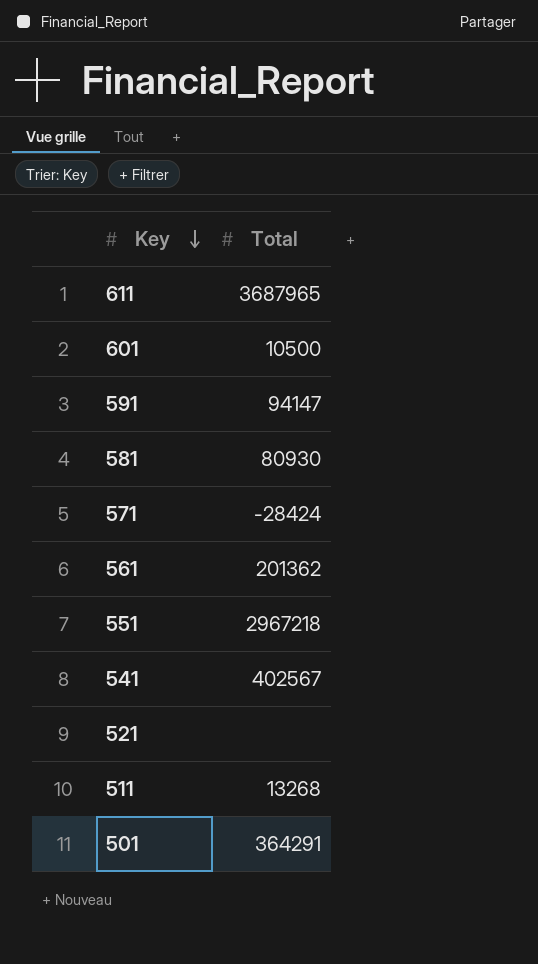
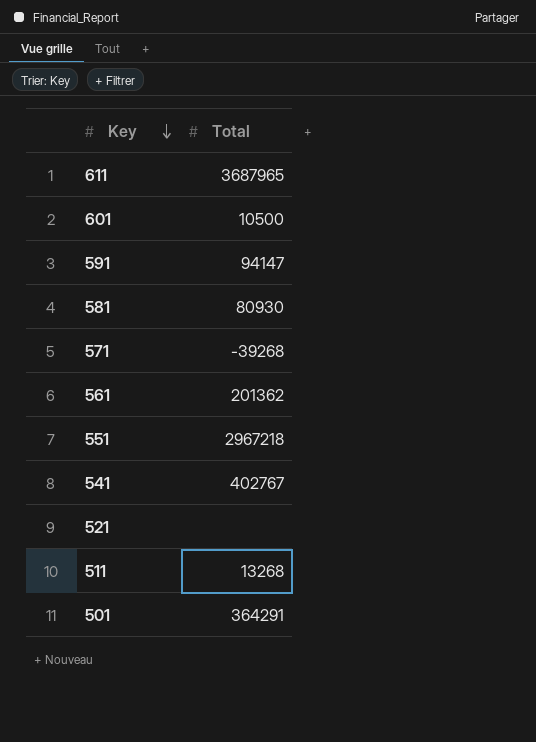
571 | Total: -28424 -> -39268
541 | Total: 402567 -> 402767

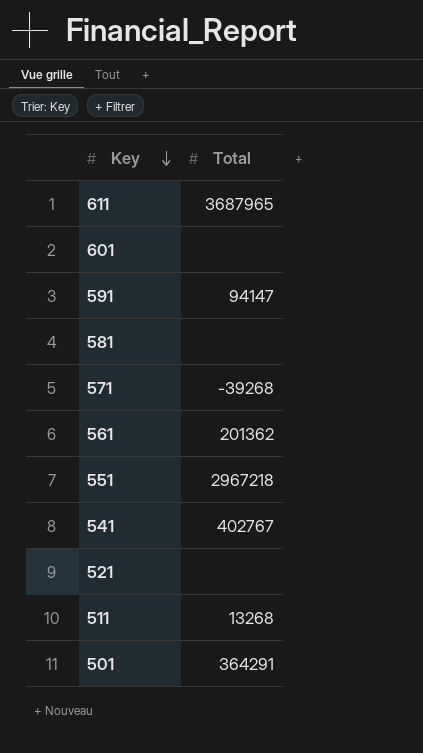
601 | Total: 10500 -> none
581 | Total: 80930 -> none

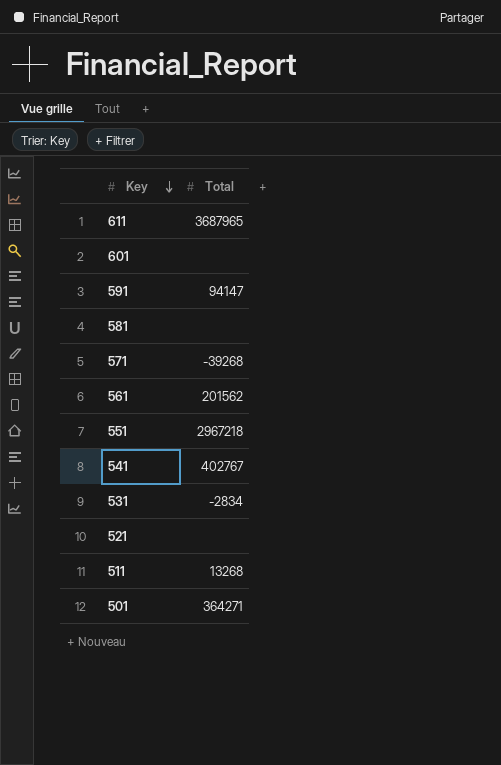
561 | Total: 201362 -> 201562
row 531: none -> -2834
501 | Total: 364291 -> 364271

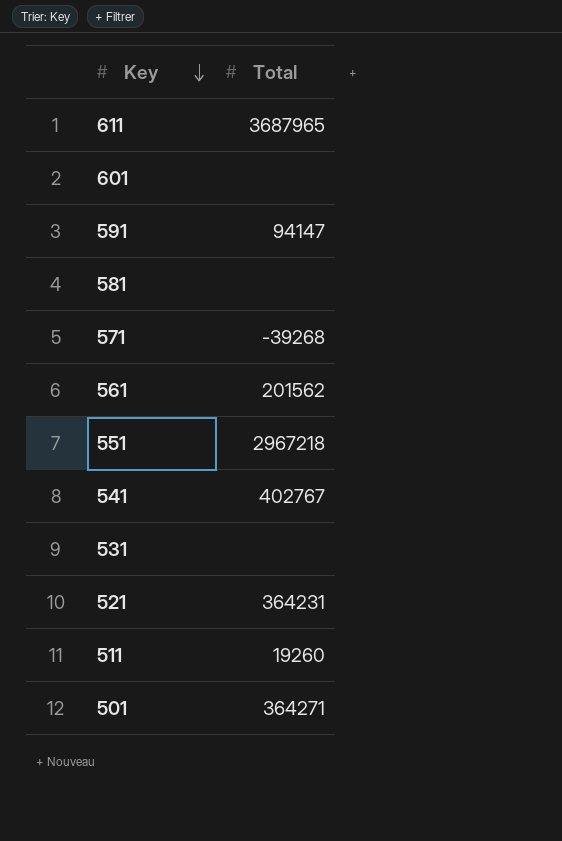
531 | Total: -2834 -> none
521 | Total: none -> 364231
511 | Total: 13268 -> 19260

